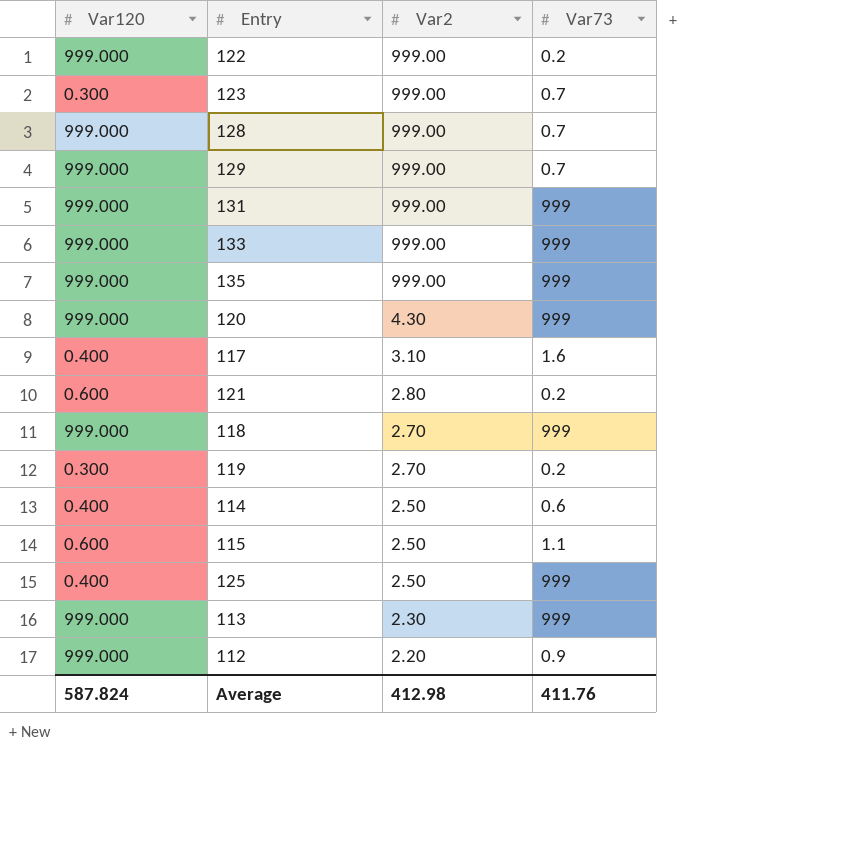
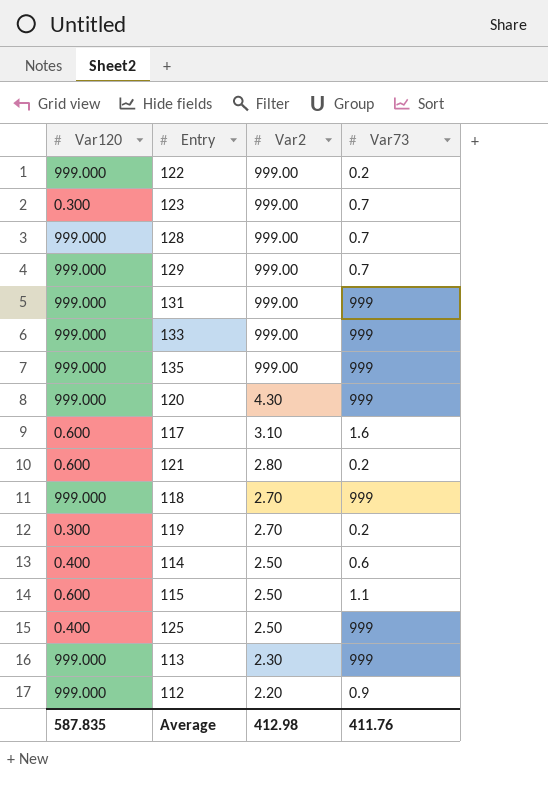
117 | Var120: 0.400 -> 0.600
Average | Var120: 587.824 -> 587.835

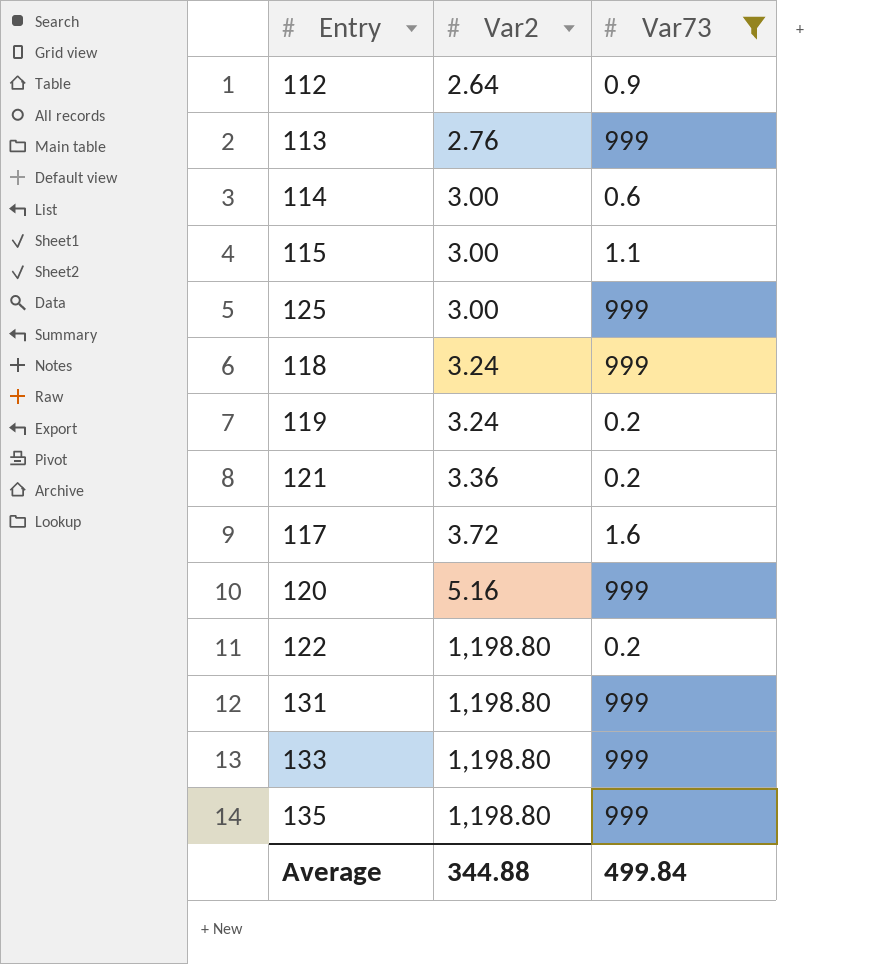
filter: none -> Var73 != 0.7
row order: Var2 descending -> Var2 ascending
column Var120 | position: 1 -> none
112 | Var2: 2.20 -> 2.64
113 | Var2: 2.30 -> 2.76
114 | Var2: 2.50 -> 3.00
115 | Var2: 2.50 -> 3.00
125 | Var2: 2.50 -> 3.00
118 | Var2: 2.70 -> 3.24
119 | Var2: 2.70 -> 3.24
121 | Var2: 2.80 -> 3.36
117 | Var2: 3.10 -> 3.72
120 | Var2: 4.30 -> 5.16
122 | Var2: 999.00 -> 1,198.80
131 | Var2: 999.00 -> 1,198.80
133 | Var2: 999.00 -> 1,198.80
135 | Var2: 999.00 -> 1,198.80
Average | Var2: 412.98 -> 344.88
Average | Var73: 411.76 -> 499.84

